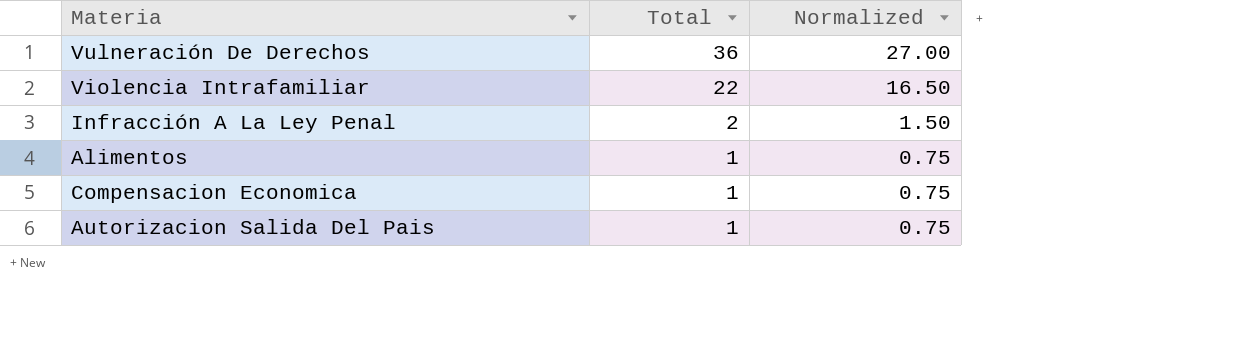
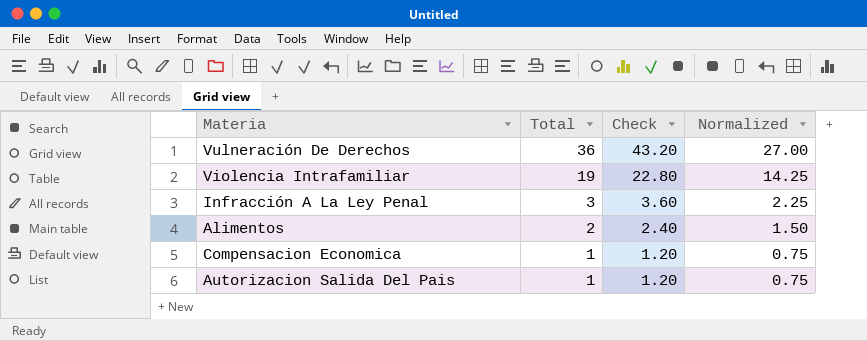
column Check | formula: none -> [Total] * 1.2
Violencia Intrafamiliar | Total: 22 -> 19
Violencia Intrafamiliar | Normalized: 16.50 -> 14.25
Infracción A La Ley Penal | Total: 2 -> 3
Infracción A La Ley Penal | Normalized: 1.50 -> 2.25
Alimentos | Total: 1 -> 2
Alimentos | Normalized: 0.75 -> 1.50

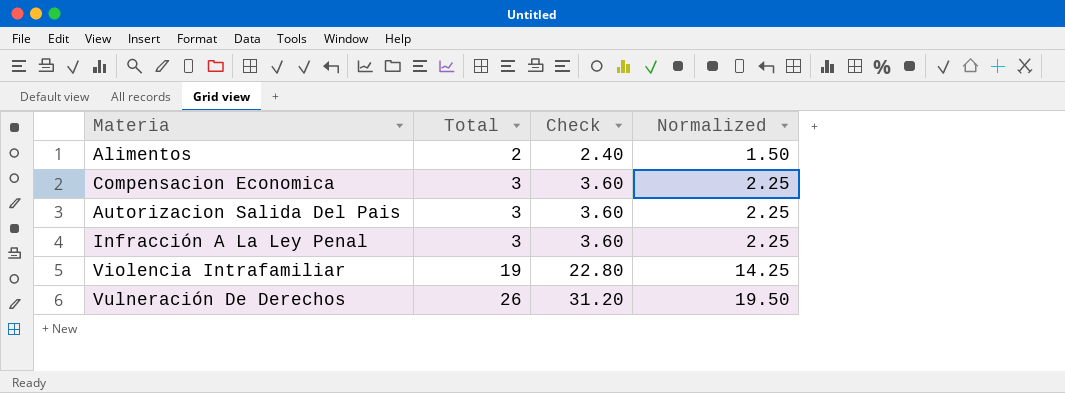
row order: Total descending -> Total ascending
Compensacion Economica | Total: 1 -> 3
Compensacion Economica | Check: 1.20 -> 3.60
Compensacion Economica | Normalized: 0.75 -> 2.25
Autorizacion Salida Del Pais | Total: 1 -> 3
Autorizacion Salida Del Pais | Check: 1.20 -> 3.60
Autorizacion Salida Del Pais | Normalized: 0.75 -> 2.25
Vulneración De Derechos | Total: 36 -> 26
Vulneración De Derechos | Check: 43.20 -> 31.20
Vulneración De Derechos | Normalized: 27.00 -> 19.50

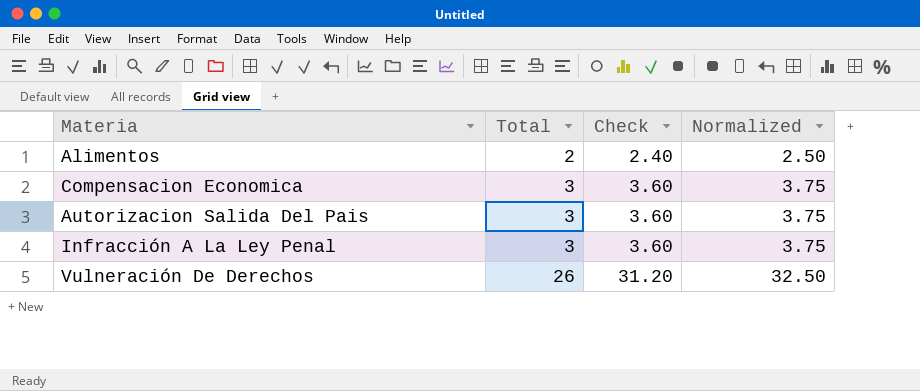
column Normalized | formula: [Total] * 0.75 -> [Total] * 1.25
row Violencia Intrafamiliar: 19 | 22.80 | 14.25 -> none

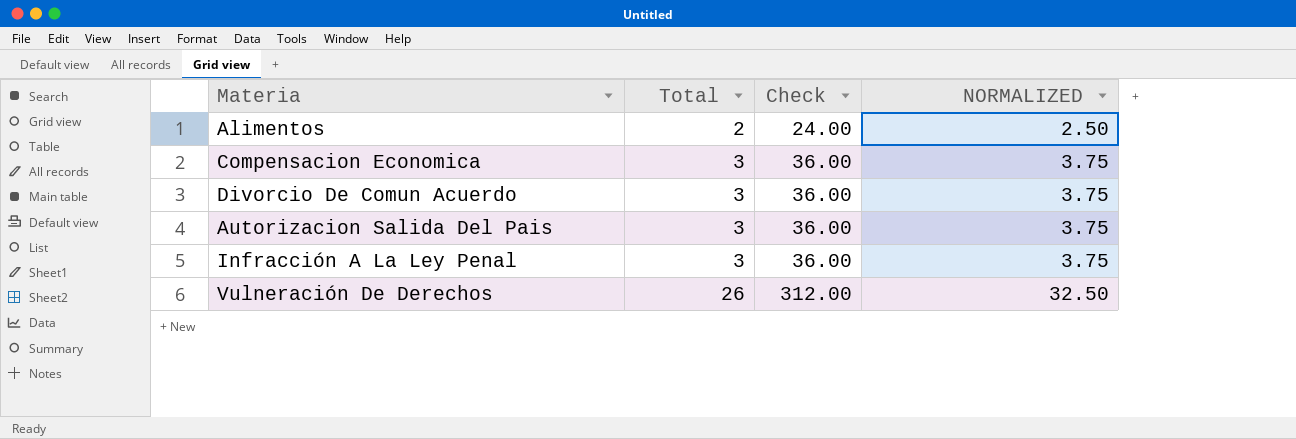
column Check | formula: [Total] * 1.2 -> [Total] * 12
column name: Normalized -> NORMALIZED
row Divorcio De Comun Acuerdo: none -> 3 | 36.00 | 3.75

